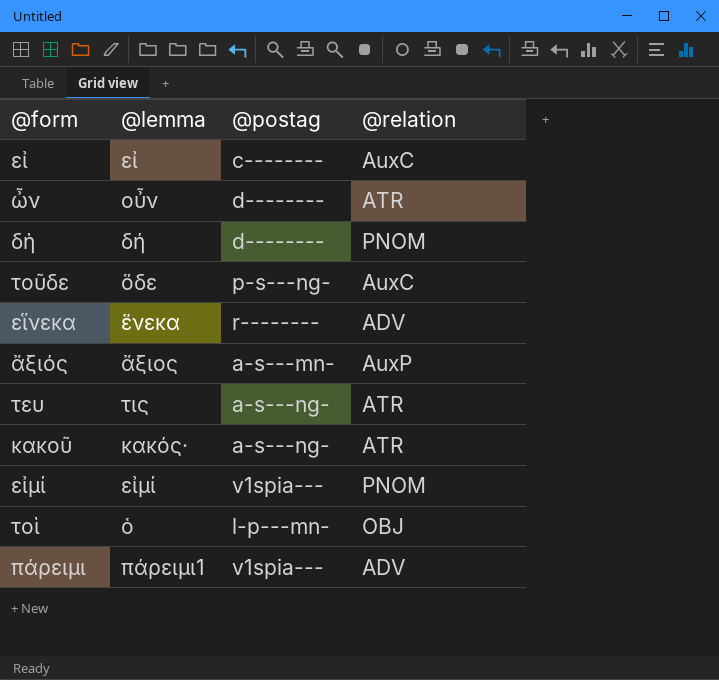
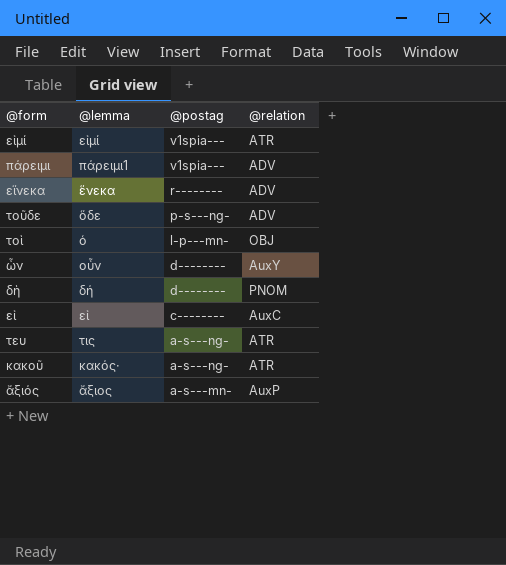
row order: none -> @postag descending
εἰμί | @relation: PNOM -> ATR
τοῦδε | @relation: AuxC -> ADV
ὦν | @relation: ATR -> AuxY

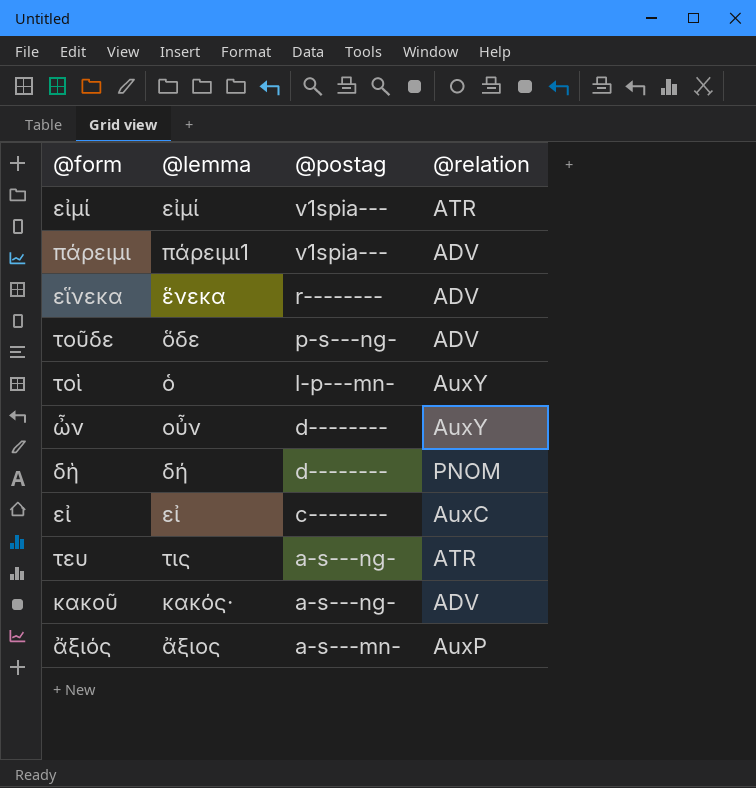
τοὶ | @relation: OBJ -> AuxY
κακοῦ | @relation: ATR -> ADV

